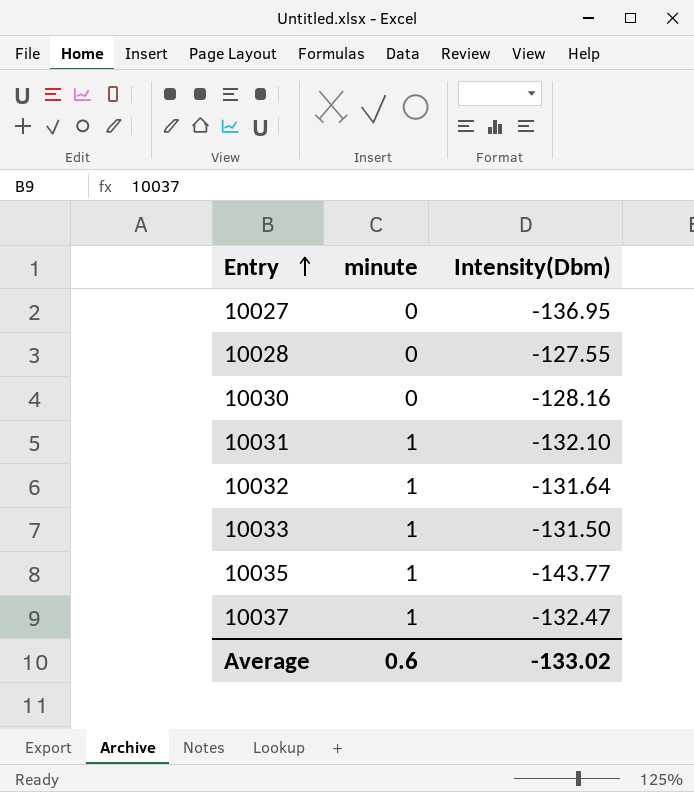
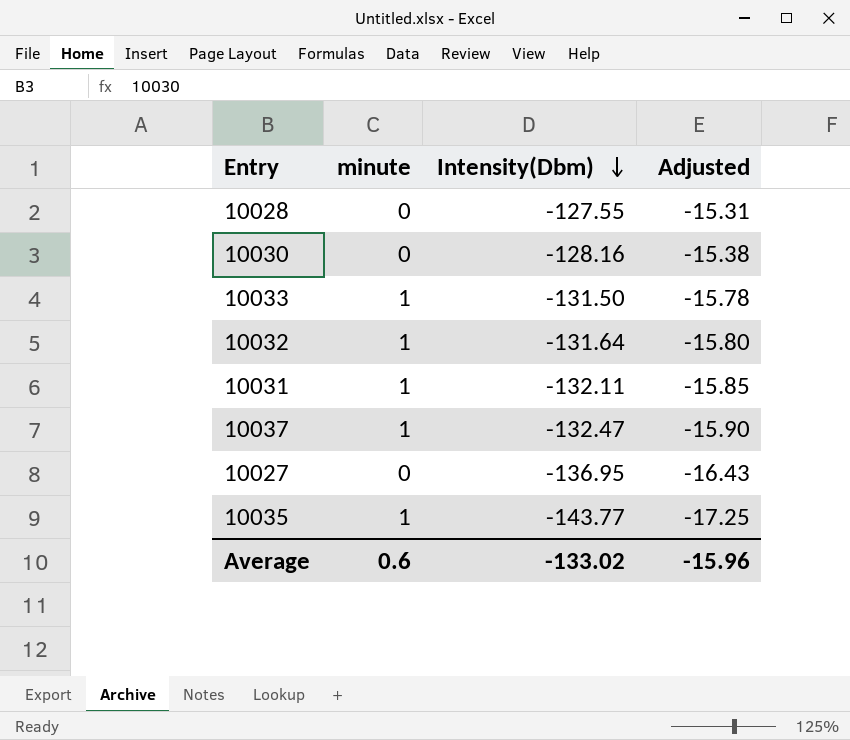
row order: Entry ascending -> Intensity(Dbm) descending
column Adjusted | formula: none -> [Intensity(Dbm)] * 0.12
10031 | Intensity(Dbm): -132.10 -> -132.11

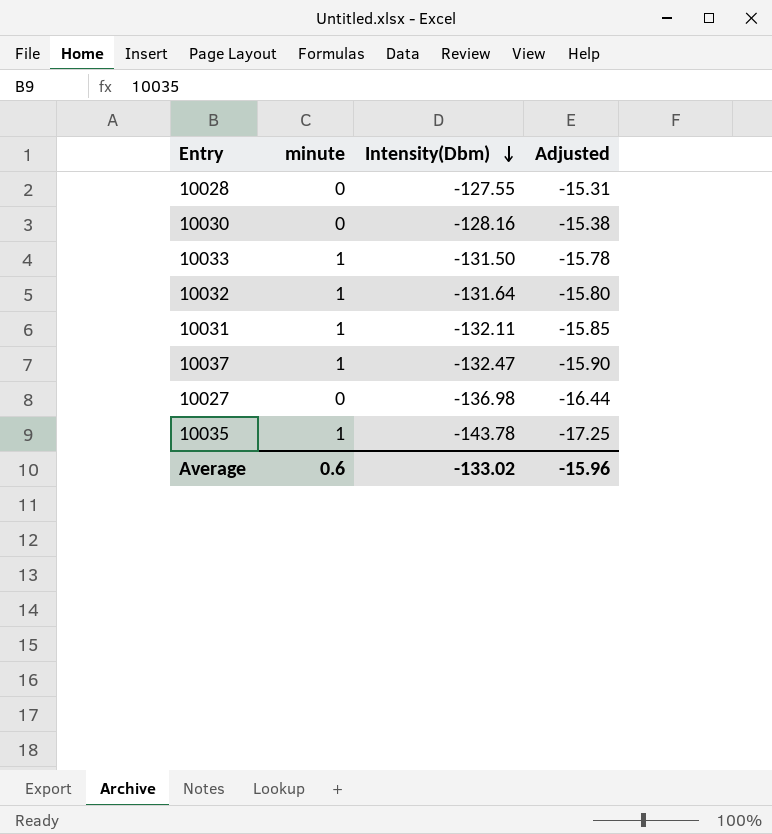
10027 | Intensity(Dbm): -136.95 -> -136.98
10027 | Adjusted: -16.43 -> -16.44
10035 | Intensity(Dbm): -143.77 -> -143.78

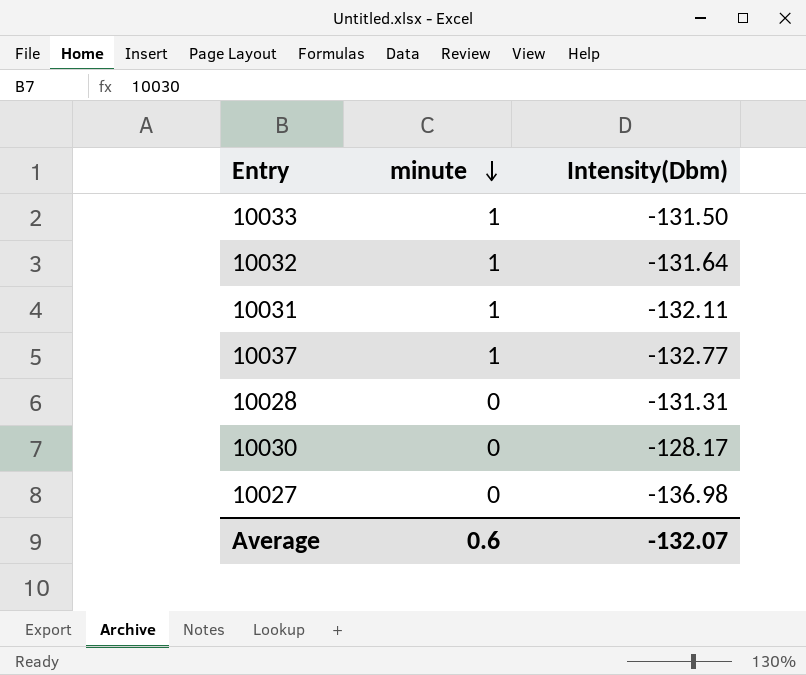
row order: Intensity(Dbm) descending -> minute descending
column Adjusted | formula: [Intensity(Dbm)] * 0.12 -> none
row 10035: 1 | -143.78 | -17.25 -> none
10037 | Intensity(Dbm): -132.47 -> -132.77
10028 | Intensity(Dbm): -127.55 -> -131.31
10030 | Intensity(Dbm): -128.16 -> -128.17
Average | Intensity(Dbm): -133.02 -> -132.07

